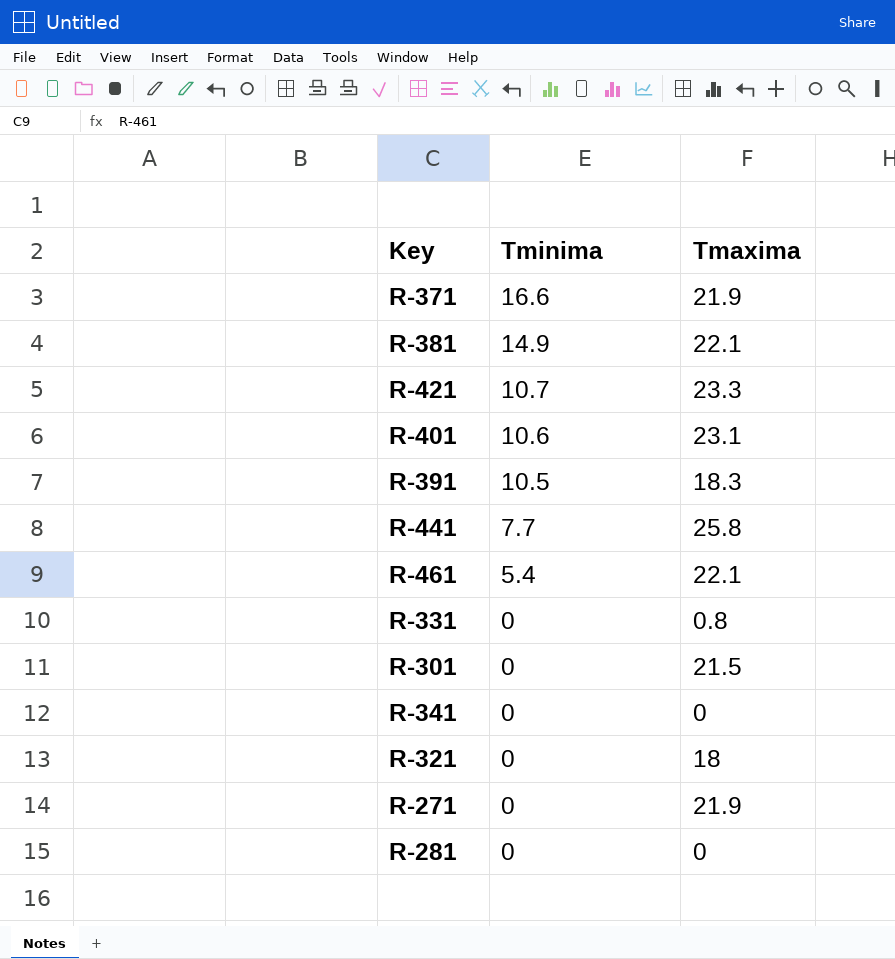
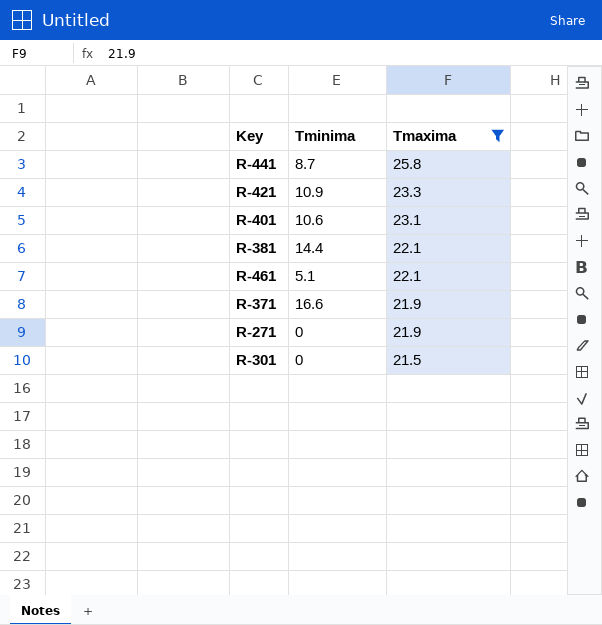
filter: none -> Tmaxima >= 21.5
row order: Tminima descending -> Tmaxima descending
R-441 | Tminima: 7.7 -> 8.7
R-421 | Tminima: 10.7 -> 10.9
R-381 | Tminima: 14.9 -> 14.4
R-461 | Tminima: 5.4 -> 5.1

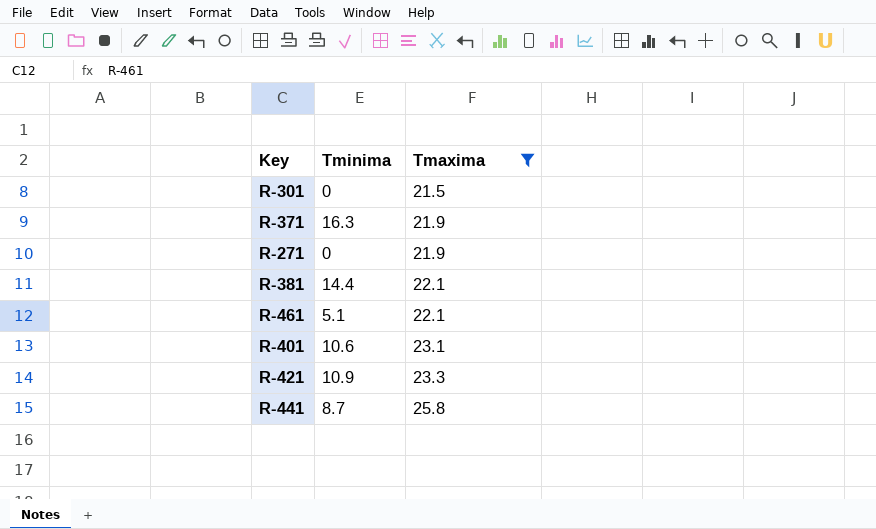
row order: Tmaxima descending -> Tmaxima ascending
R-371 | Tminima: 16.6 -> 16.3

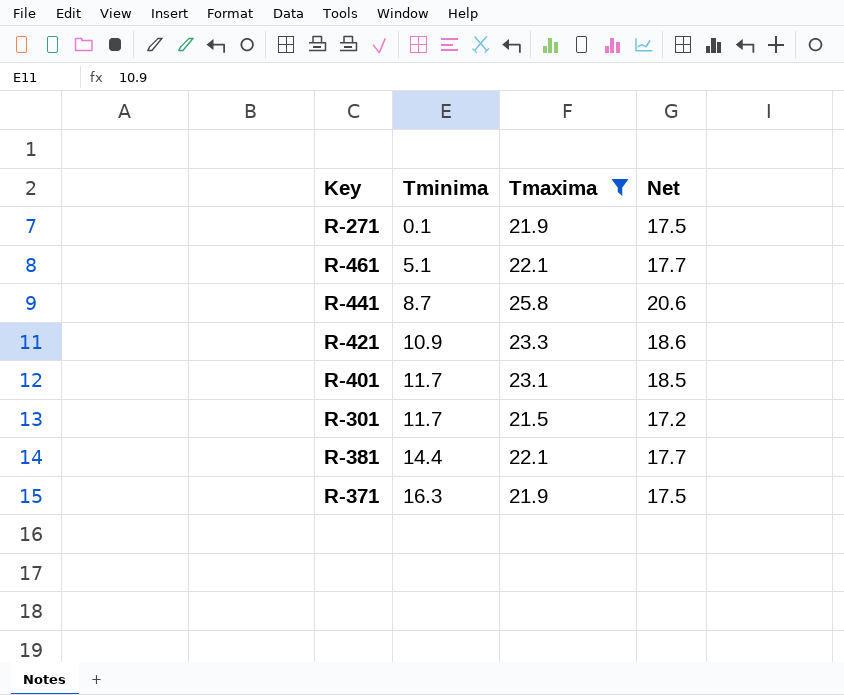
row order: Tmaxima ascending -> Tminima ascending
column Net | formula: none -> [Tmaxima] * 0.8
R-271 | Tminima: 0 -> 0.1
R-401 | Tminima: 10.6 -> 11.7
R-301 | Tminima: 0 -> 11.7

